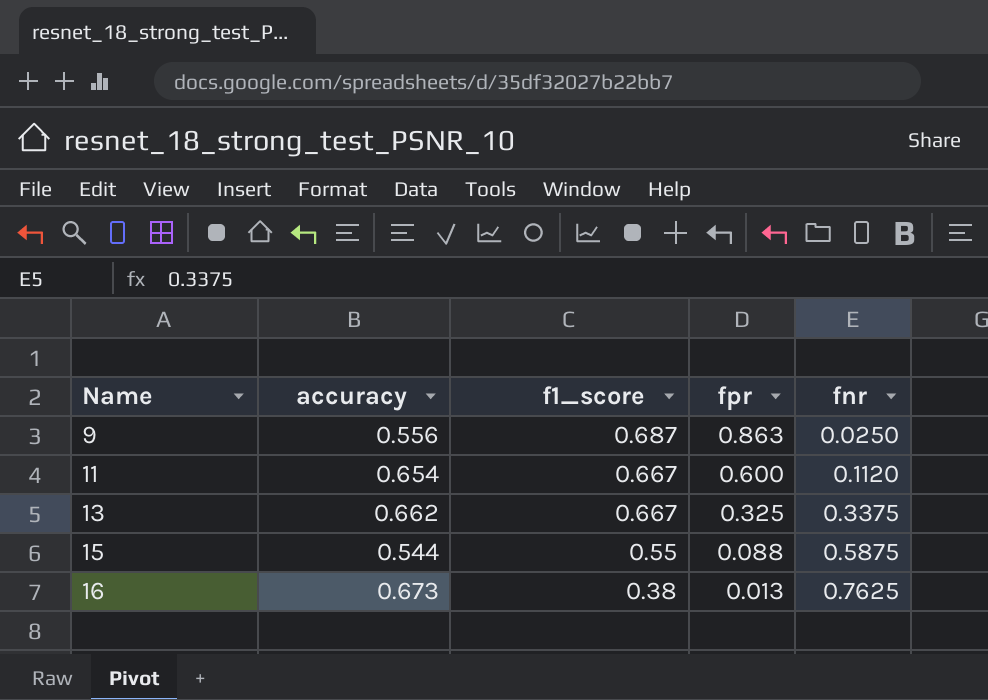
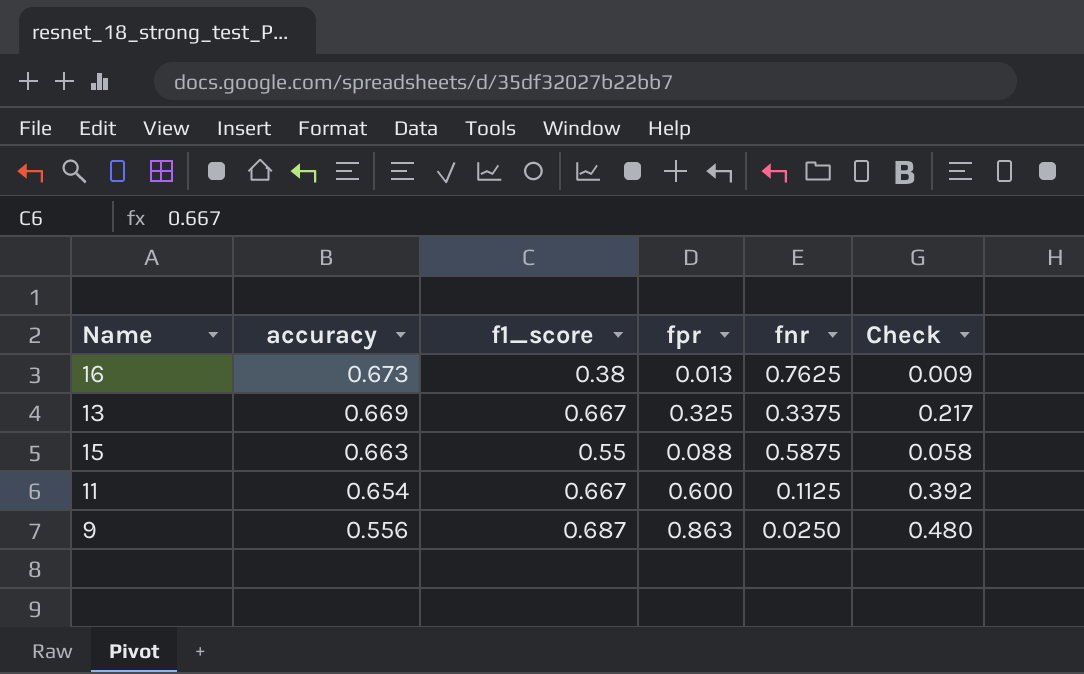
row order: Name ascending -> accuracy descending
column Check | formula: none -> [accuracy] * [fpr]
13 | accuracy: 0.662 -> 0.669
15 | accuracy: 0.544 -> 0.663
11 | fnr: 0.1120 -> 0.1125

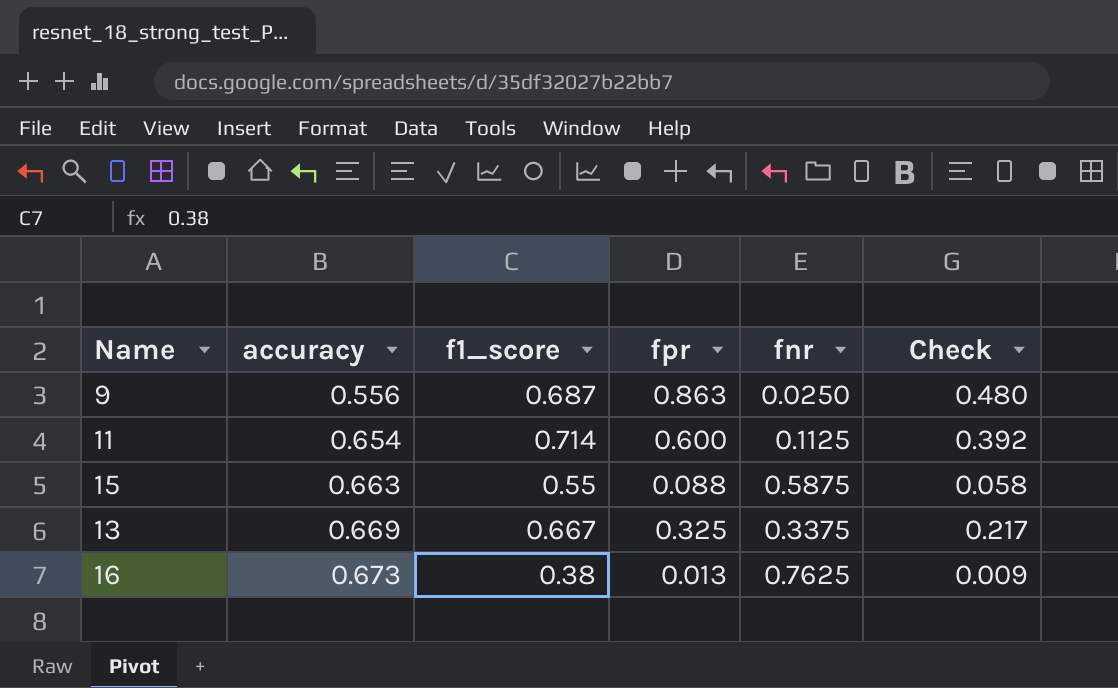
row order: accuracy descending -> accuracy ascending
11 | f1_score: 0.667 -> 0.714

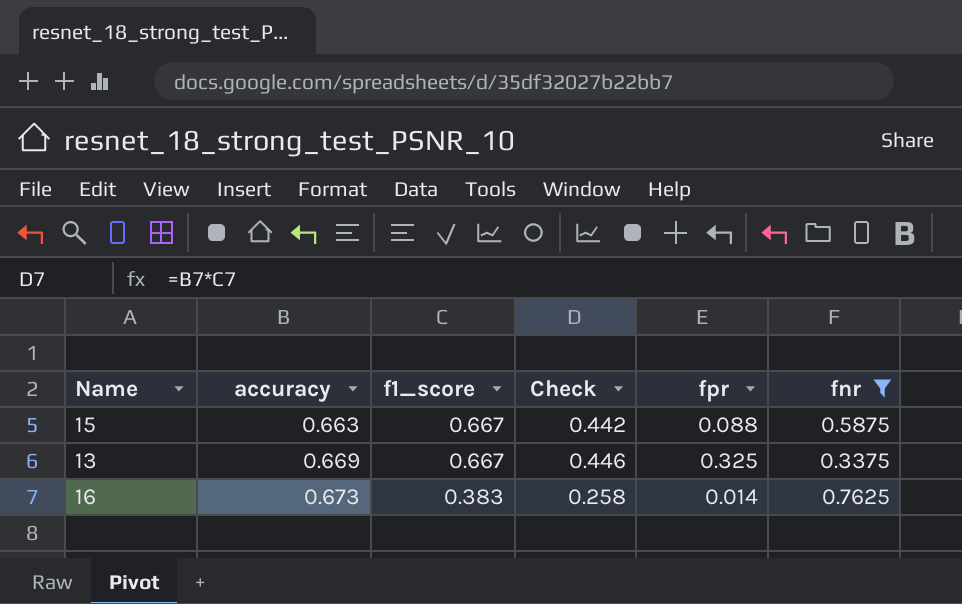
filter: none -> fnr >= 0.3375
column Check | formula: [accuracy] * [fpr] -> [accuracy] * [f1_score]
column Check | position: 6 -> 4
15 | f1_score: 0.55 -> 0.667
16 | f1_score: 0.38 -> 0.383
16 | fpr: 0.013 -> 0.014

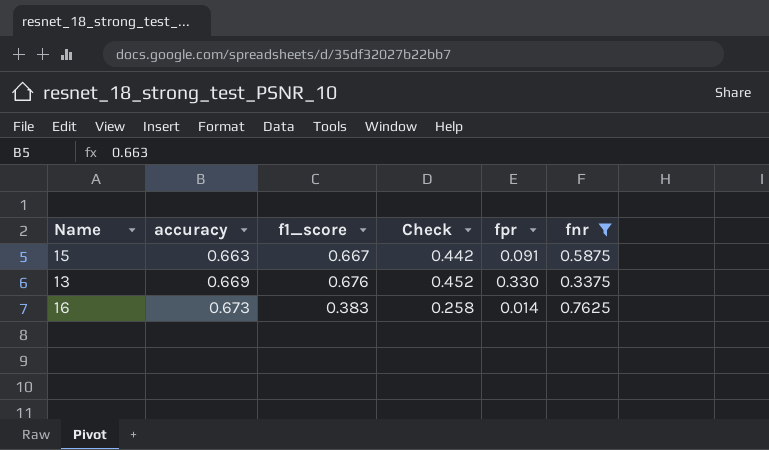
15 | fpr: 0.088 -> 0.091
13 | f1_score: 0.667 -> 0.676
13 | Check: 0.446 -> 0.452
13 | fpr: 0.325 -> 0.330

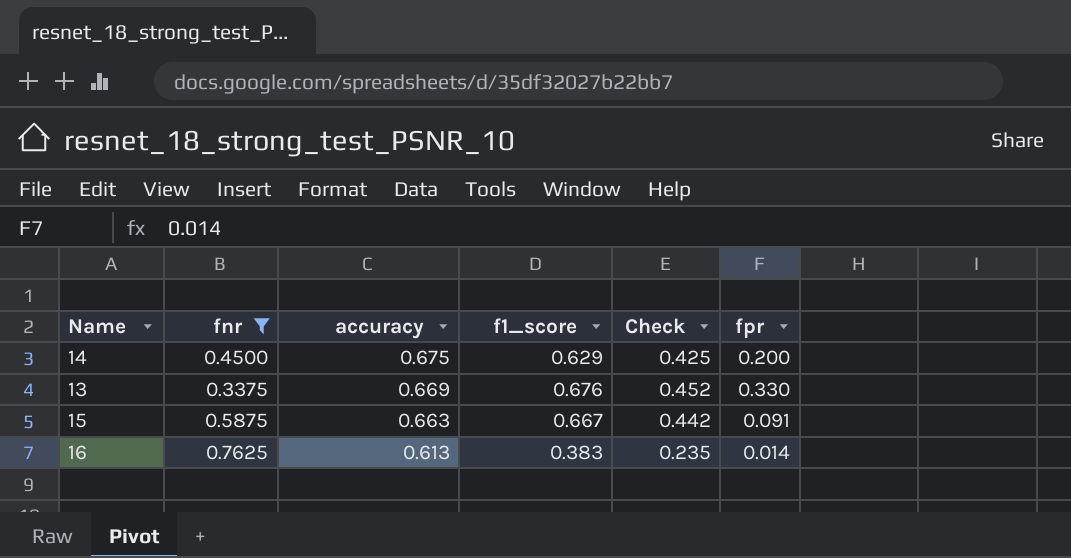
row order: accuracy ascending -> accuracy descending
column fnr | position: 6 -> 2
row 14: none -> 0.4500 | 0.675 | 0.629 | 0.425 | 0.200
16 | accuracy: 0.673 -> 0.613
16 | Check: 0.258 -> 0.235

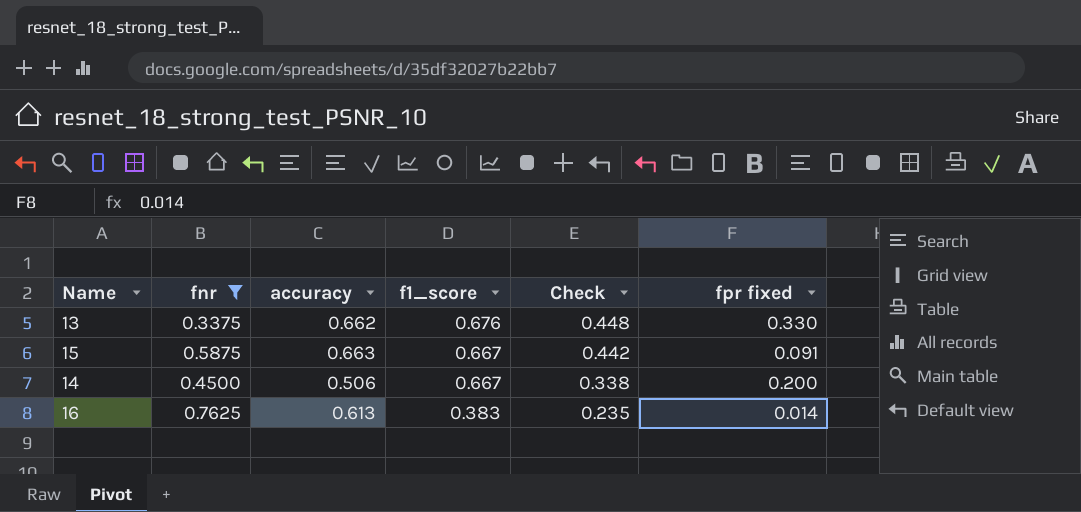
row order: accuracy descending -> f1_score descending
column name: fpr -> fpr fixed
13 | accuracy: 0.669 -> 0.662
13 | Check: 0.452 -> 0.448
14 | accuracy: 0.675 -> 0.506
14 | f1_score: 0.629 -> 0.667
14 | Check: 0.425 -> 0.338

